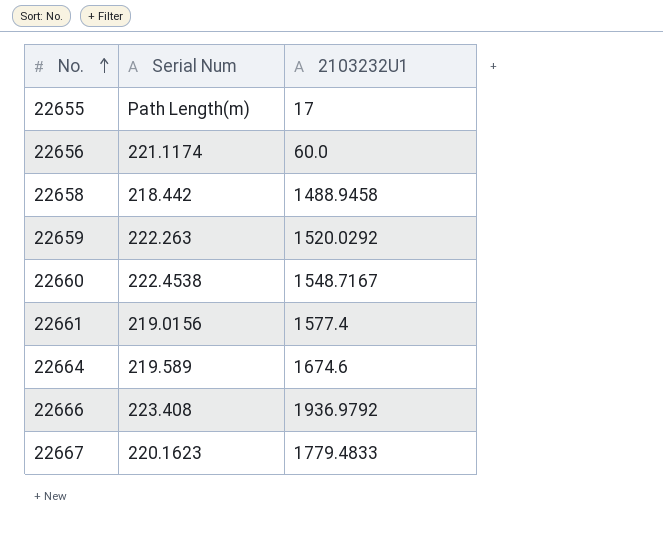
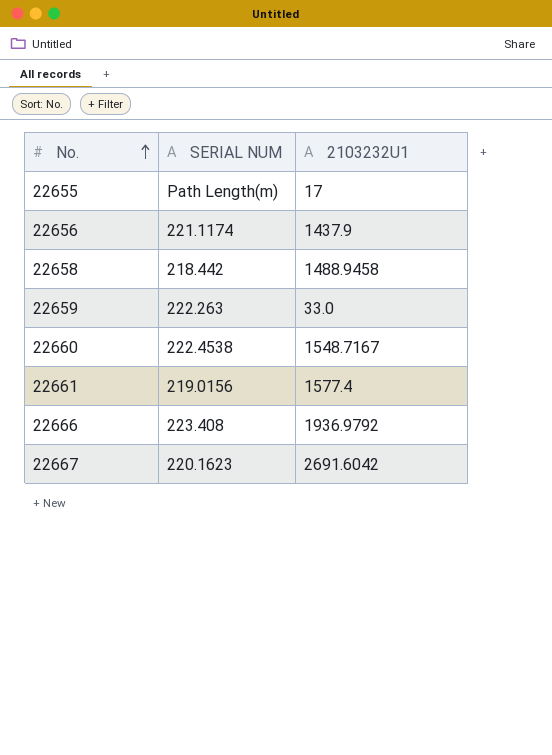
column name: Serial Num -> SERIAL NUM
row 22664: 219.589 | 1674.6 -> none
22656 | 2103232U1: 60.0 -> 1437.9
22659 | 2103232U1: 1520.0292 -> 33.0
22667 | 2103232U1: 1779.4833 -> 2691.6042

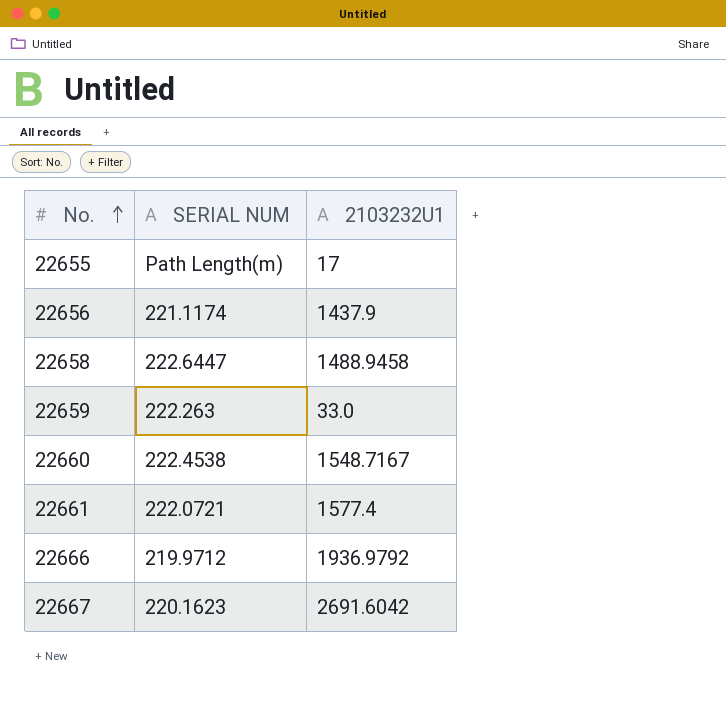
22658 | SERIAL NUM: 218.442 -> 222.6447
22661 | SERIAL NUM: 219.0156 -> 222.0721
22666 | SERIAL NUM: 223.408 -> 219.9712

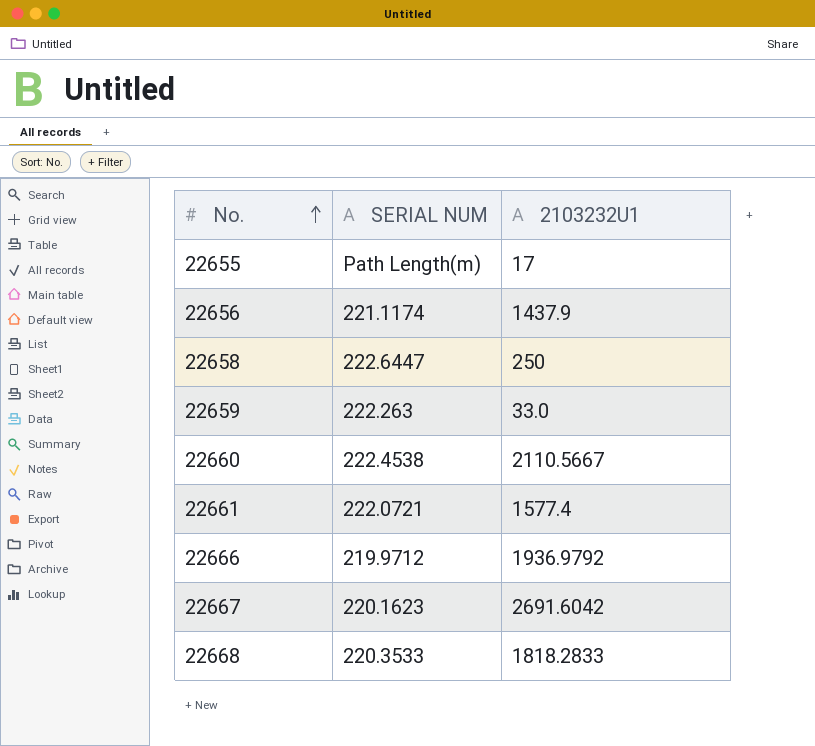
22658 | 2103232U1: 1488.9458 -> 250
22660 | 2103232U1: 1548.7167 -> 2110.5667
row 22668: none -> 220.3533 | 1818.2833

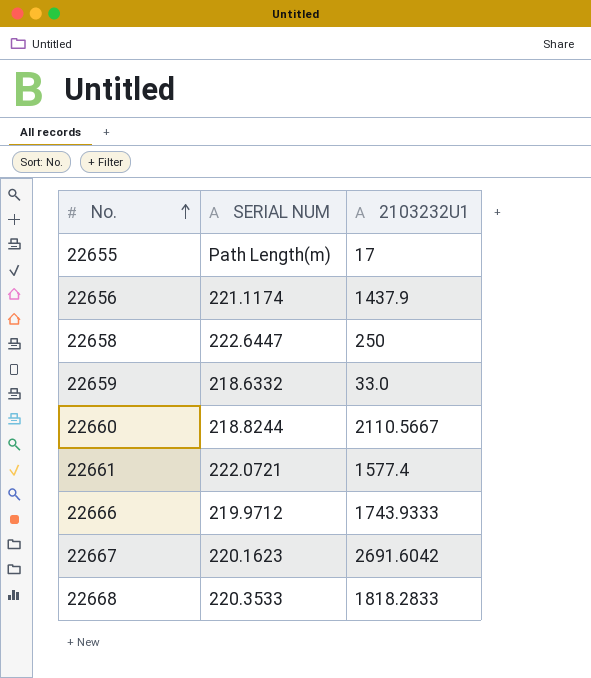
22659 | SERIAL NUM: 222.263 -> 218.6332
22660 | SERIAL NUM: 222.4538 -> 218.8244
22666 | 2103232U1: 1936.9792 -> 1743.9333

